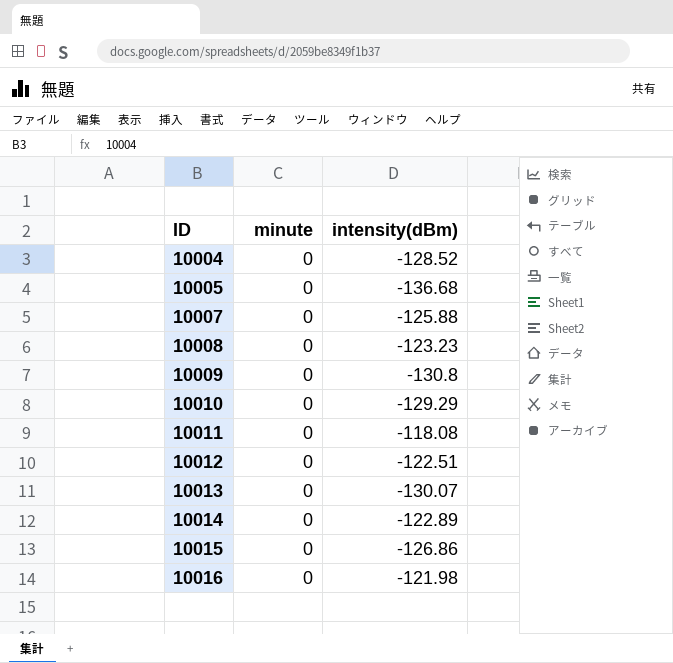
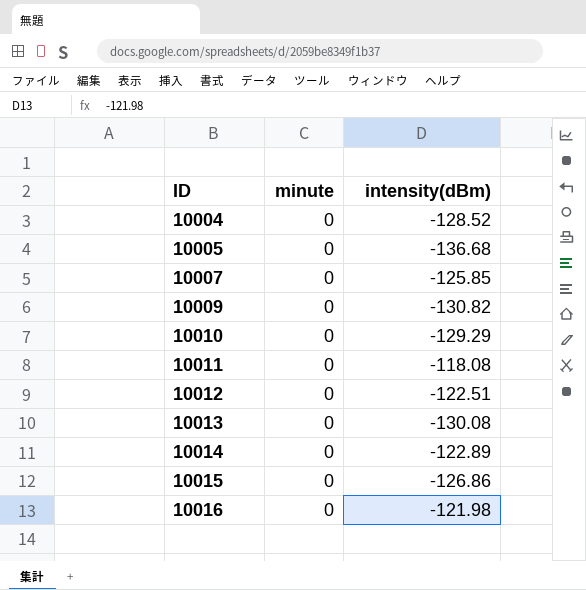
row 10008: 0 | -123.23 -> none
10007 | intensity(dBm): -125.88 -> -125.85
10009 | intensity(dBm): -130.8 -> -130.82
10013 | intensity(dBm): -130.07 -> -130.08

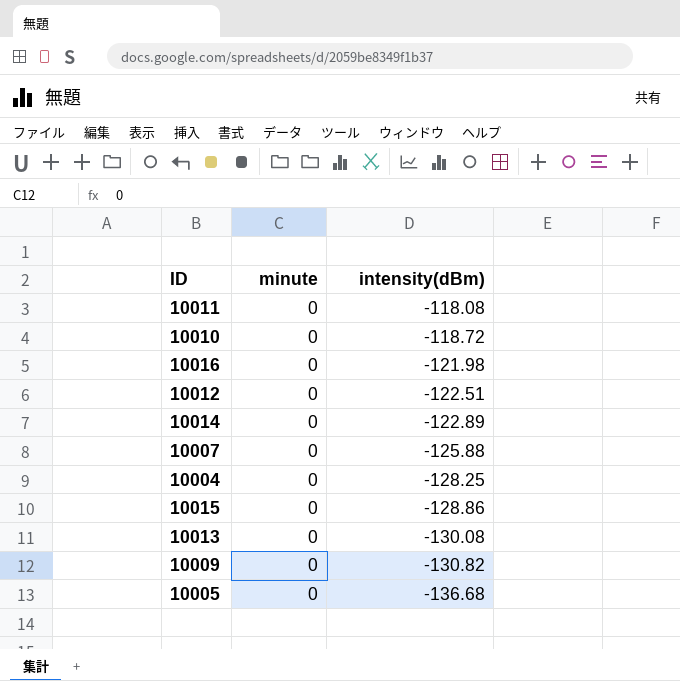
row order: ID ascending -> intensity(dBm) descending
10010 | intensity(dBm): -129.29 -> -118.72
10007 | intensity(dBm): -125.85 -> -125.88
10004 | intensity(dBm): -128.52 -> -128.25
10015 | intensity(dBm): -126.86 -> -128.86

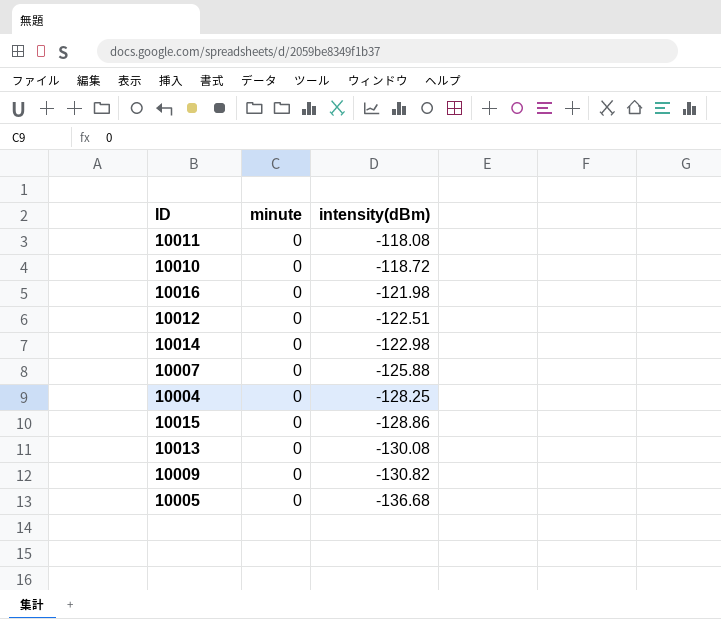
10014 | intensity(dBm): -122.89 -> -122.98

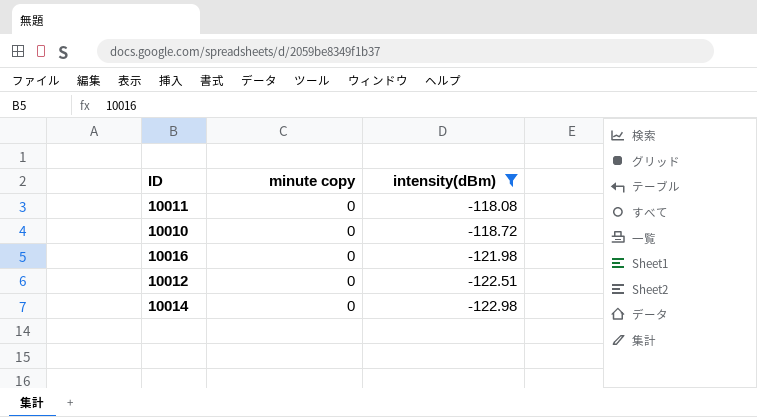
filter: none -> intensity(dBm) >= -122.98
column name: minute -> minute copy

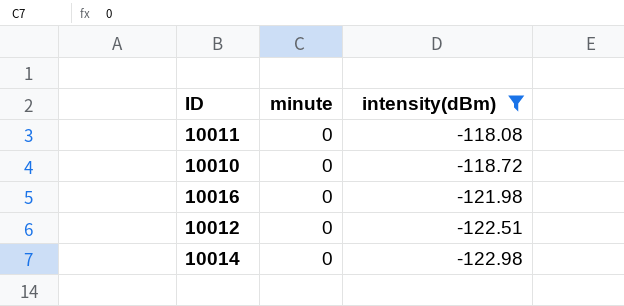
column name: minute copy -> minute

